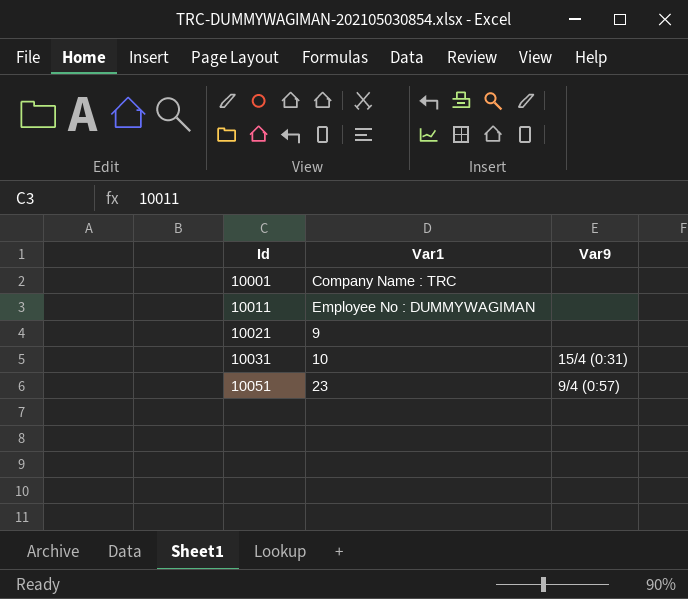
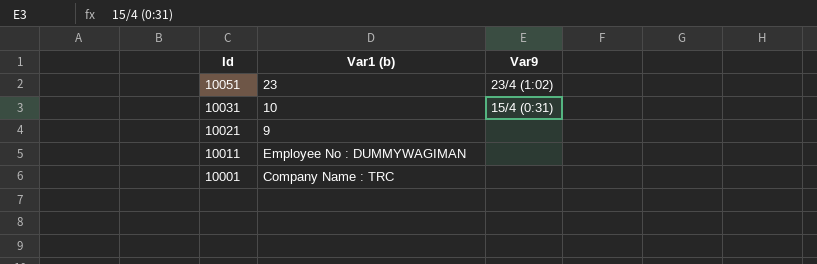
row order: Id ascending -> Id descending
column name: Var1 -> Var1 (b)
10051 | Var9: 9/4 (0:57) -> 23/4 (1:02)

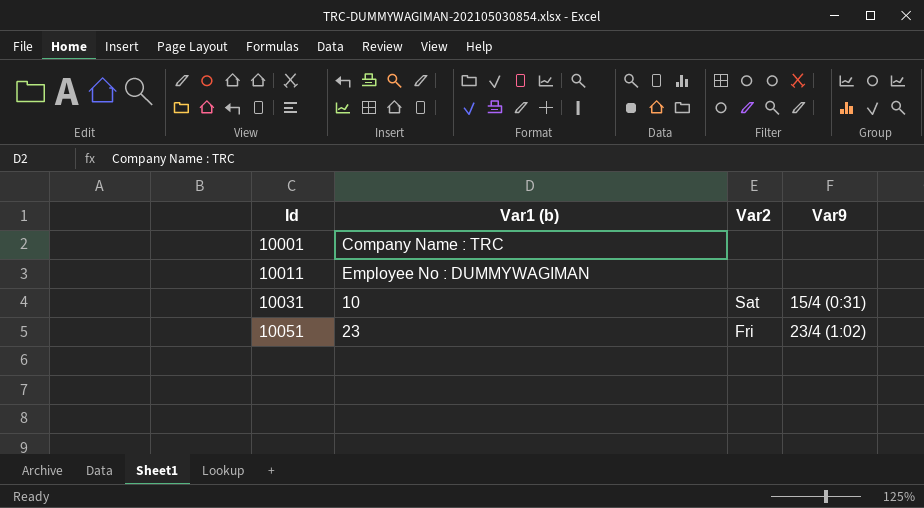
row order: Id descending -> Id ascending
column Var2 | position: none -> 3
row 10021: 9 | none -> none

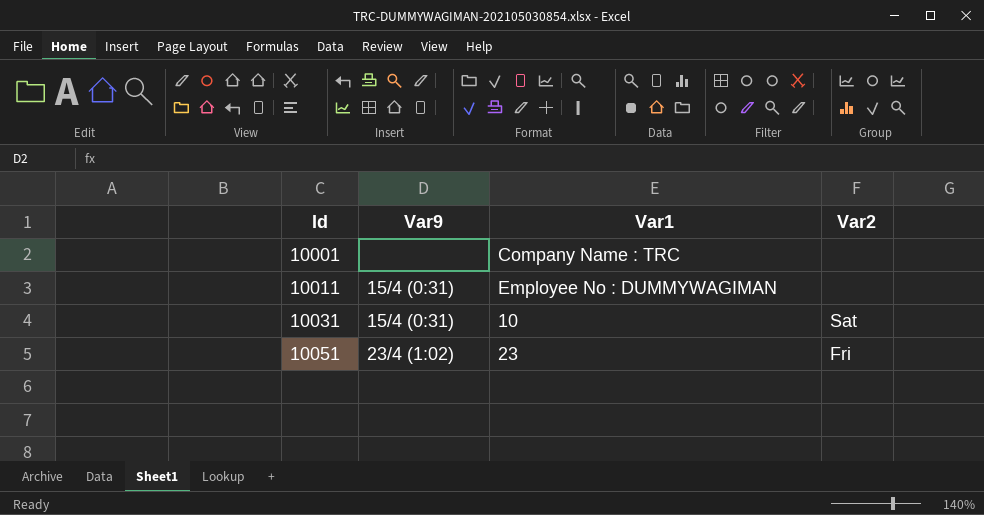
column Var9 | position: 4 -> 2
column name: Var1 (b) -> Var1
10011 | Var9: none -> 15/4 (0:31)

